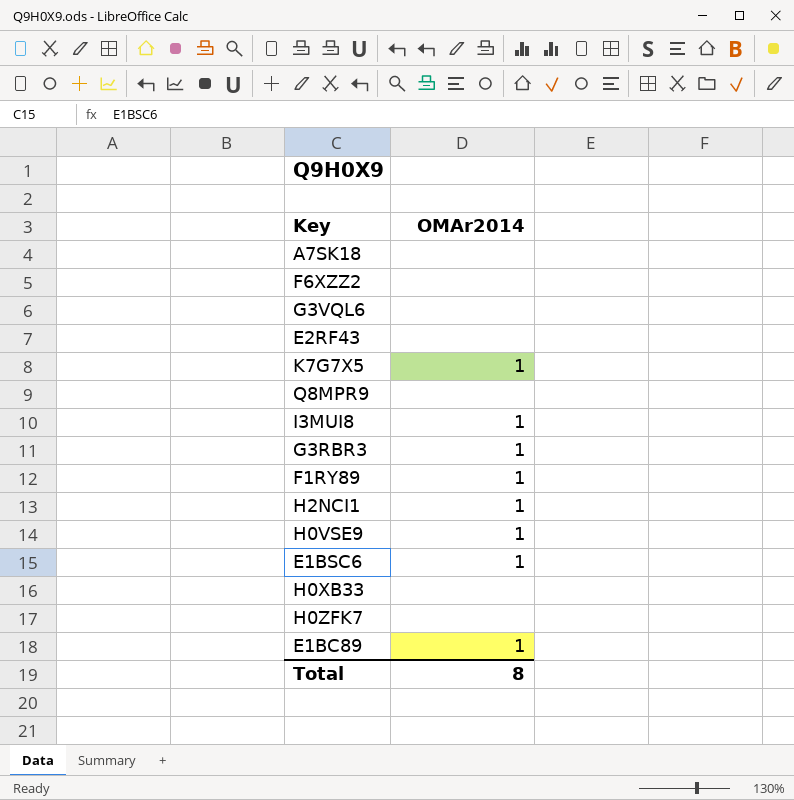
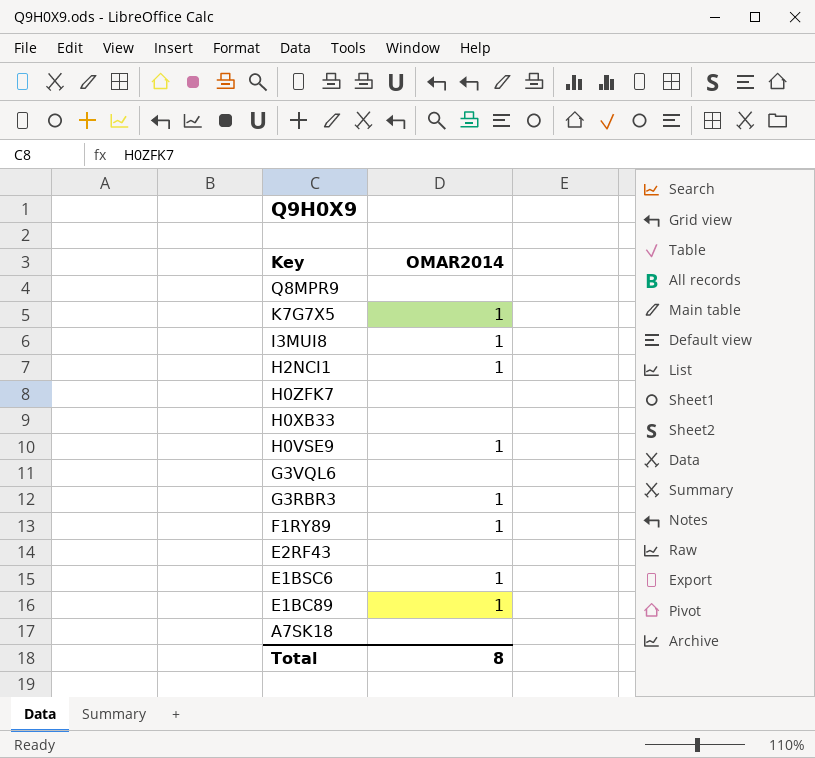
row order: none -> Key descending
column name: OMAr2014 -> OMAR2014
row F6XZZ2: none -> none

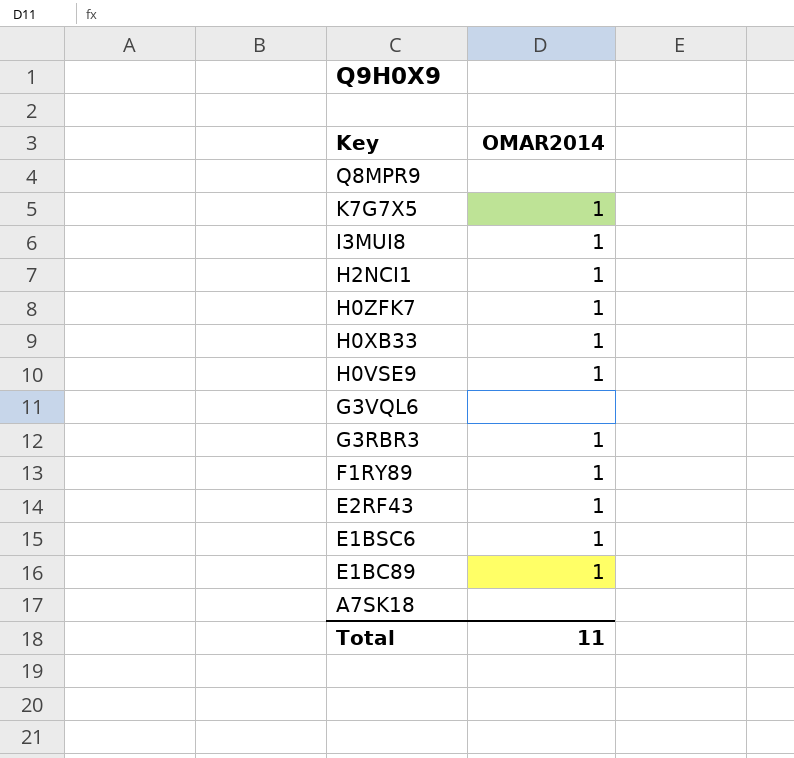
H0ZFK7 | OMAR2014: none -> 1
H0XB33 | OMAR2014: none -> 1
E2RF43 | OMAR2014: none -> 1
Total | OMAR2014: 8 -> 11

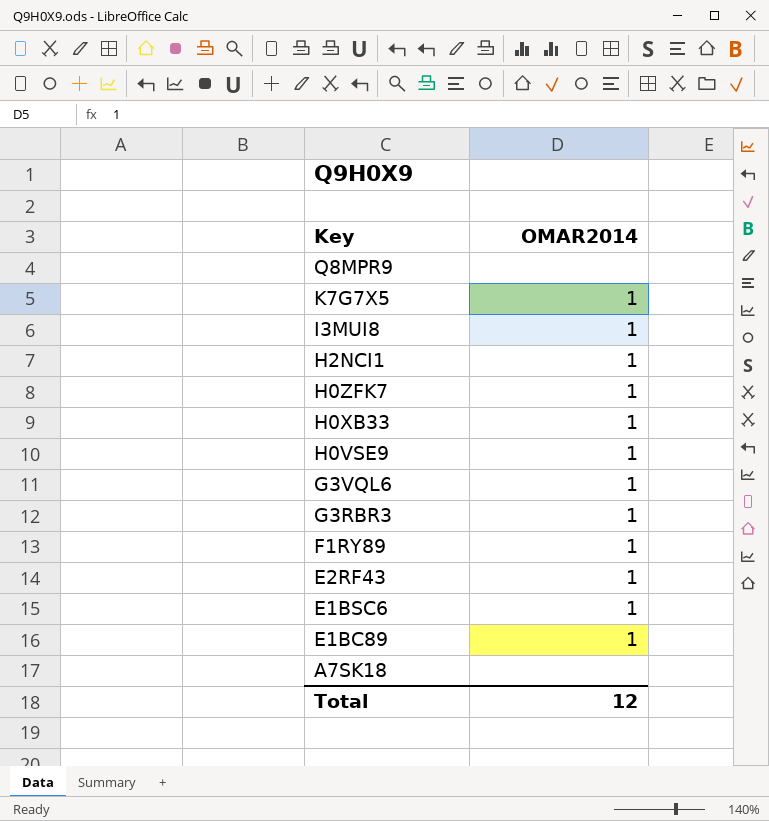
G3VQL6 | OMAR2014: none -> 1
Total | OMAR2014: 11 -> 12

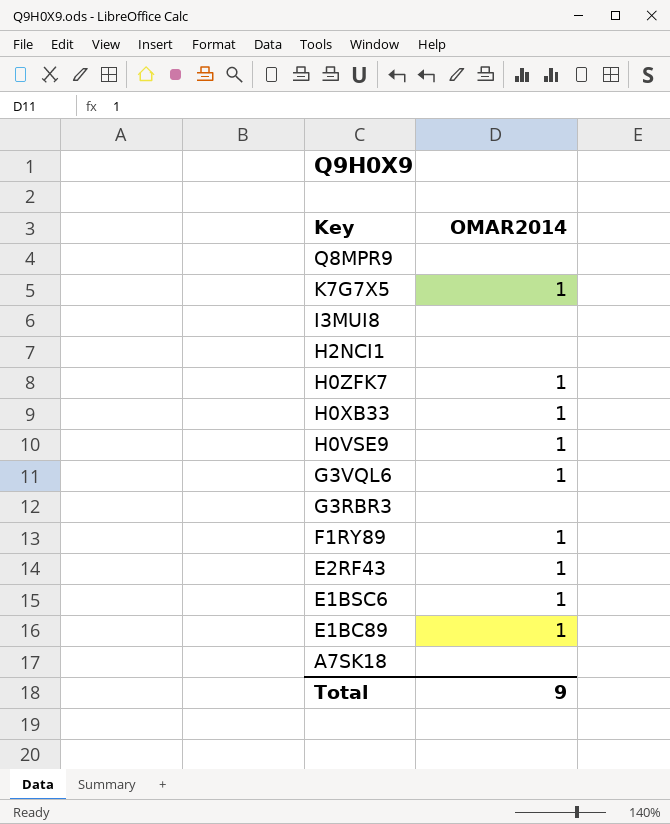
I3MUI8 | OMAR2014: 1 -> none
H2NCI1 | OMAR2014: 1 -> none
G3RBR3 | OMAR2014: 1 -> none
Total | OMAR2014: 12 -> 9

